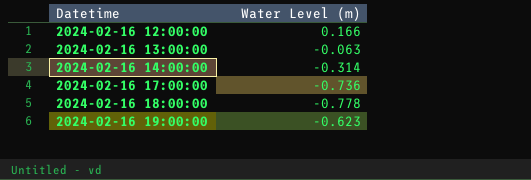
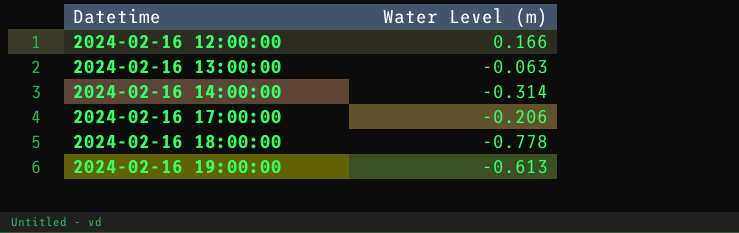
2024-02-16 17:00:00 | Water Level (m): -0.736 -> -0.206
2024-02-16 19:00:00 | Water Level (m): -0.623 -> -0.613

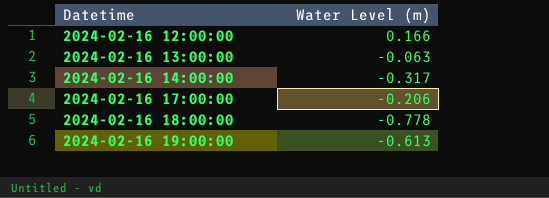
2024-02-16 14:00:00 | Water Level (m): -0.314 -> -0.317

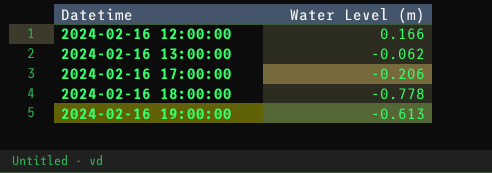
row 2024-02-16 14:00:00: -0.317 -> none
2024-02-16 13:00:00 | Water Level (m): -0.063 -> -0.062

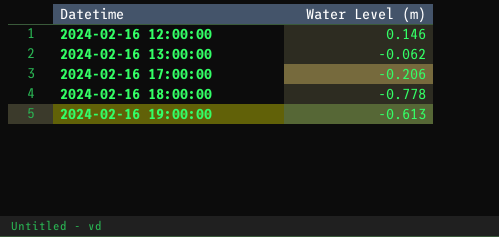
2024-02-16 12:00:00 | Water Level (m): 0.166 -> 0.146

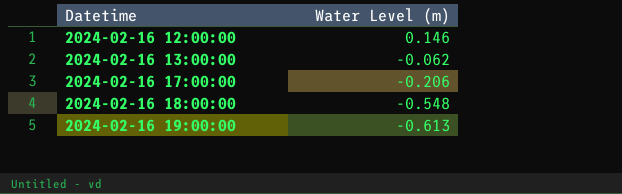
2024-02-16 18:00:00 | Water Level (m): -0.778 -> -0.548

